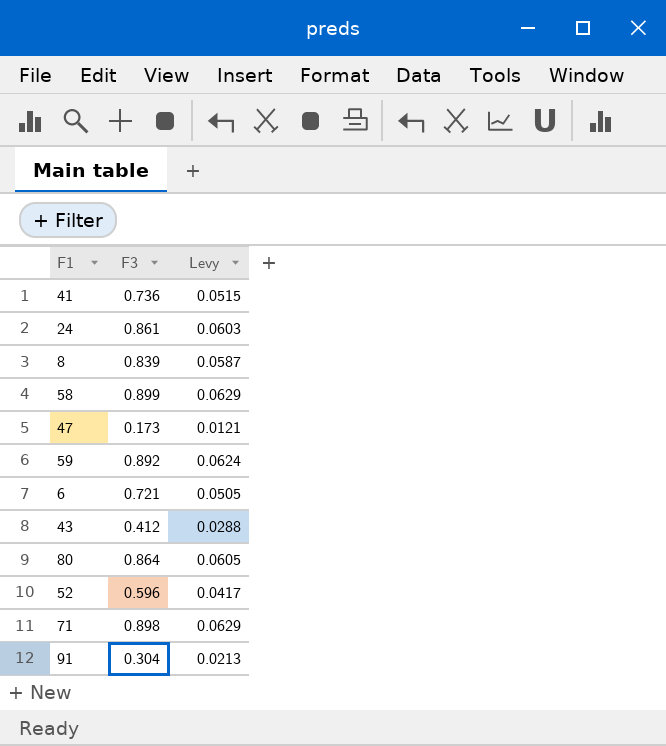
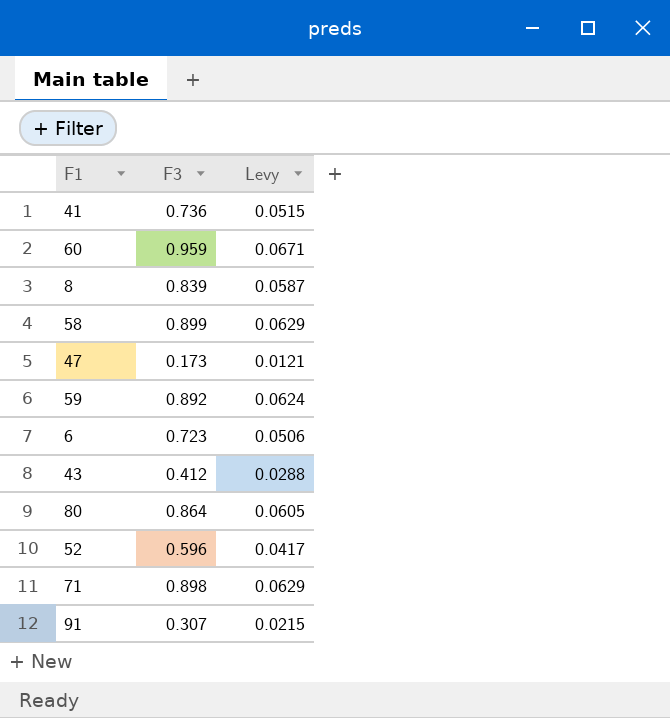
row 24: 0.861 | 0.0603 -> none
row 60: none -> 0.959 | 0.0671
6 | F3: 0.721 -> 0.723
6 | Levy: 0.0505 -> 0.0506
91 | F3: 0.304 -> 0.307
91 | Levy: 0.0213 -> 0.0215

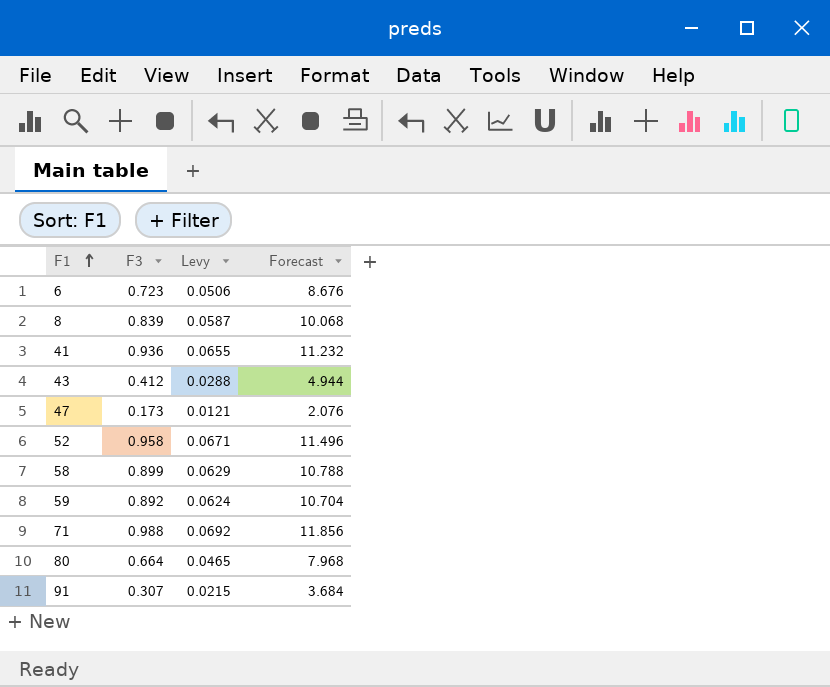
row order: none -> F1 ascending
column Forecast | formula: none -> [F3] * 12
row 60: 0.959 | 0.0671 -> none
41 | F3: 0.736 -> 0.936
41 | Levy: 0.0515 -> 0.0655
52 | F3: 0.596 -> 0.958
52 | Levy: 0.0417 -> 0.0671
71 | F3: 0.898 -> 0.988
71 | Levy: 0.0629 -> 0.0692
80 | F3: 0.864 -> 0.664
80 | Levy: 0.0605 -> 0.0465

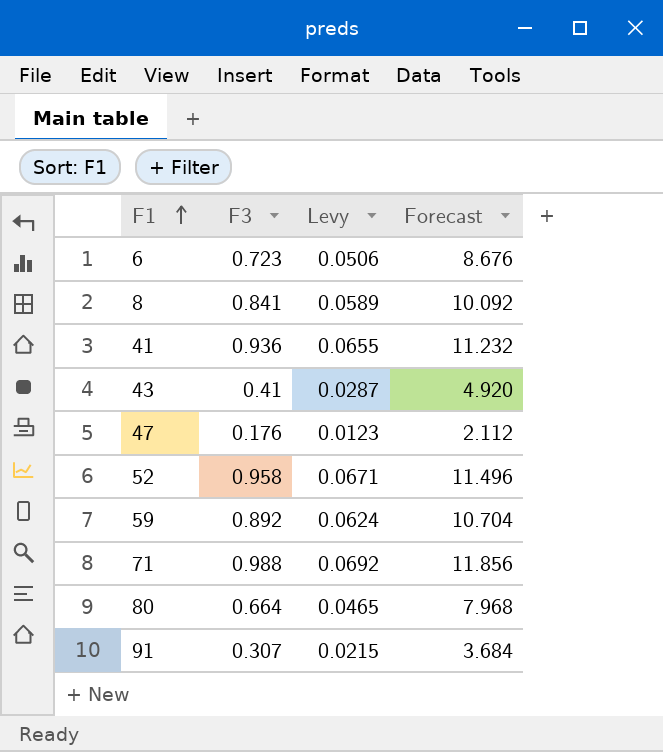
row 58: 0.899 | 0.0629 | 10.788 -> none
8 | F3: 0.839 -> 0.841
8 | Levy: 0.0587 -> 0.0589
8 | Forecast: 10.068 -> 10.092
43 | F3: 0.412 -> 0.41
43 | Levy: 0.0288 -> 0.0287
43 | Forecast: 4.944 -> 4.920
47 | F3: 0.173 -> 0.176
47 | Levy: 0.0121 -> 0.0123
47 | Forecast: 2.076 -> 2.112

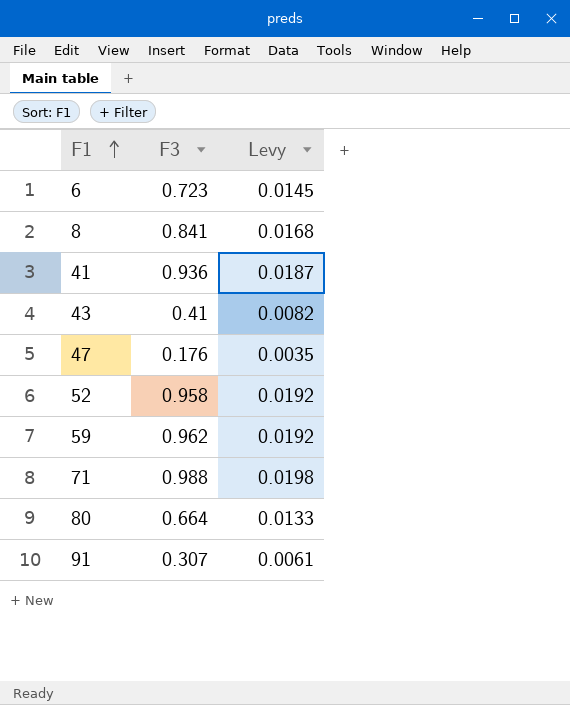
column Forecast | formula: [F3] * 12 -> none
column Levy | formula: [F3] * 0.07 -> [F3] * 0.02
59 | F3: 0.892 -> 0.962

